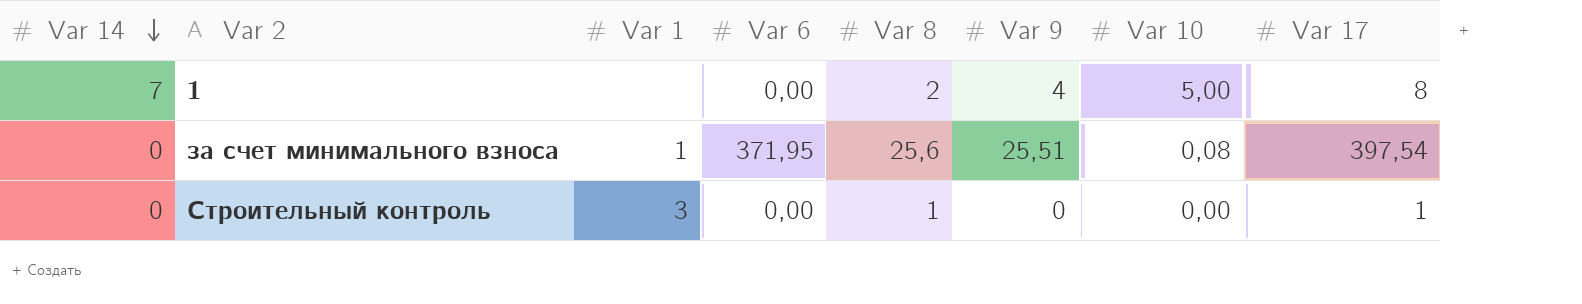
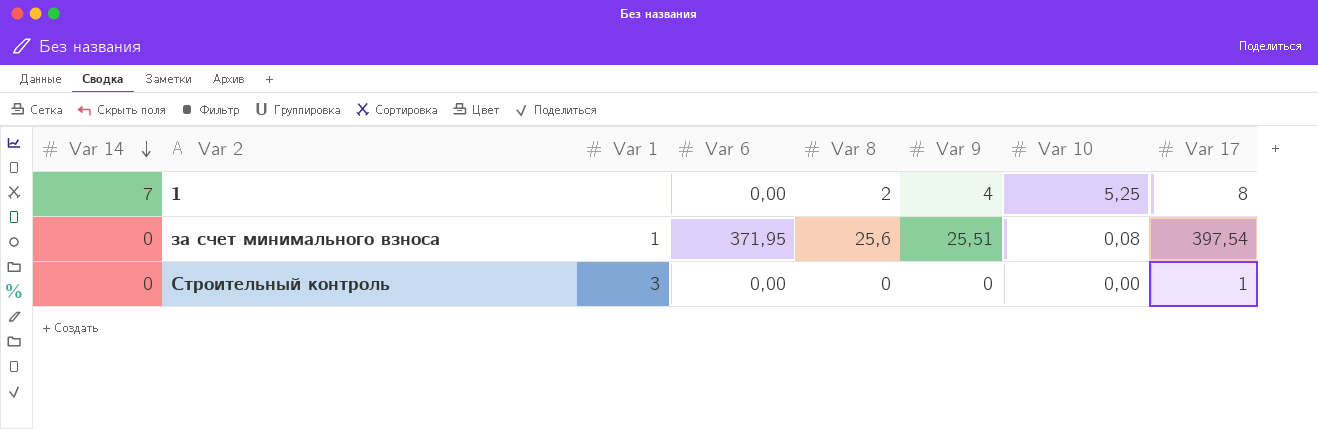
1 | Var 10: 5,00 -> 5,25
Строительный контроль | Var 8: 1 -> 0

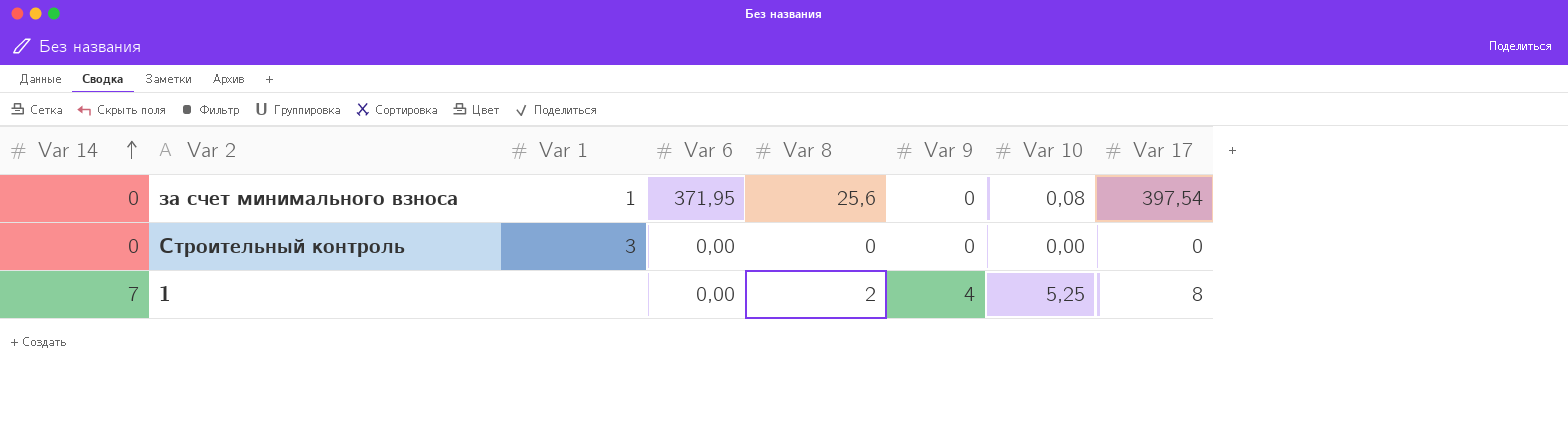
row order: Var 14 descending -> Var 14 ascending
за счет минимального взноса | Var 9: 25,51 -> 0
Строительный контроль | Var 17: 1 -> 0

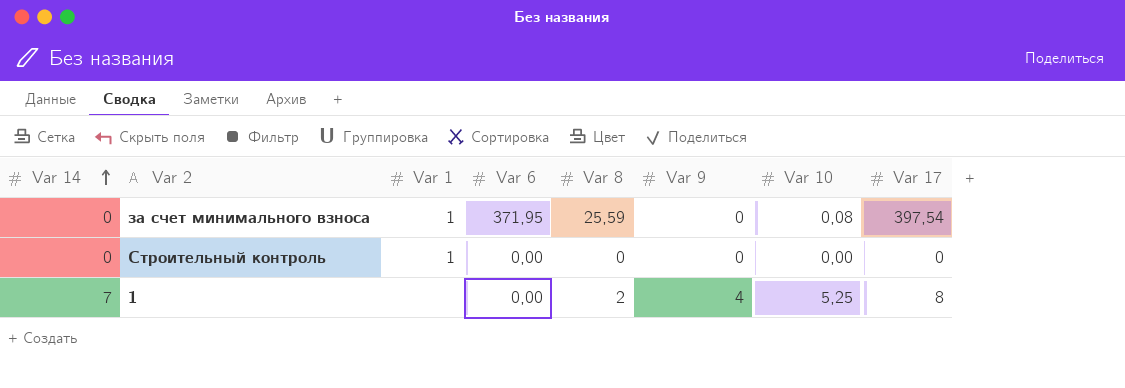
за счет минимального взноса | Var 8: 25,6 -> 25,59
Строительный контроль | Var 1: 3 -> 1

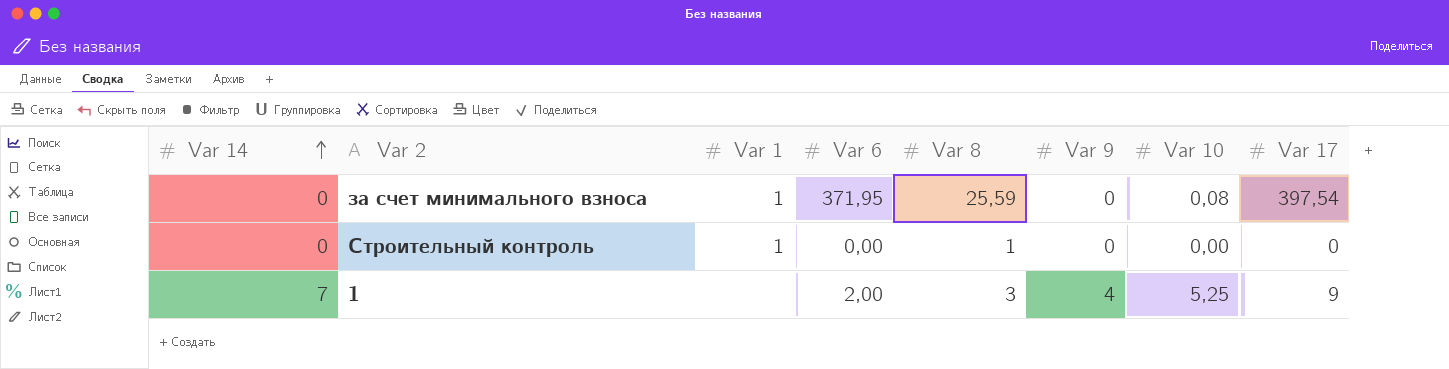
Строительный контроль | Var 8: 0 -> 1
1 | Var 6: 0,00 -> 2,00
1 | Var 8: 2 -> 3
1 | Var 17: 8 -> 9

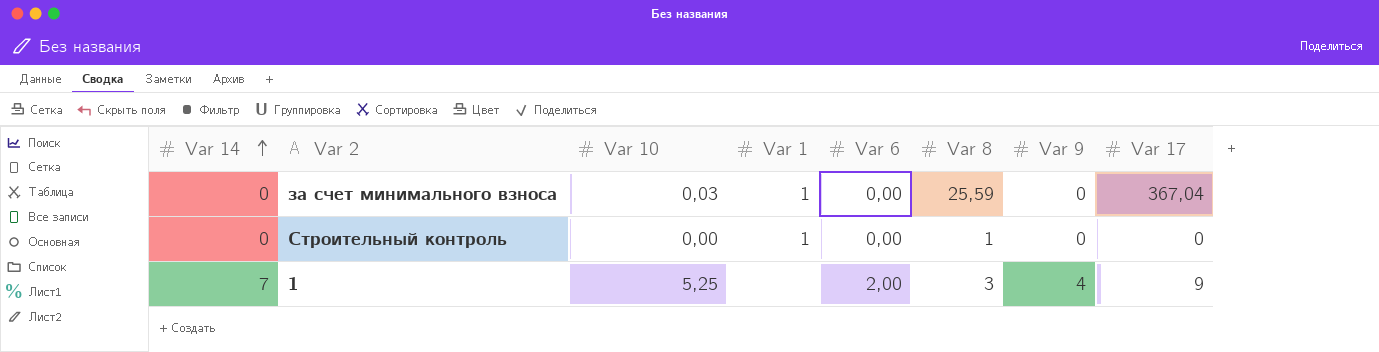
column Var 10 | position: 7 -> 3
за счет минимального взноса | Var 10: 0,08 -> 0,03
за счет минимального взноса | Var 6: 371,95 -> 0,00
за счет минимального взноса | Var 17: 397,54 -> 367,04

